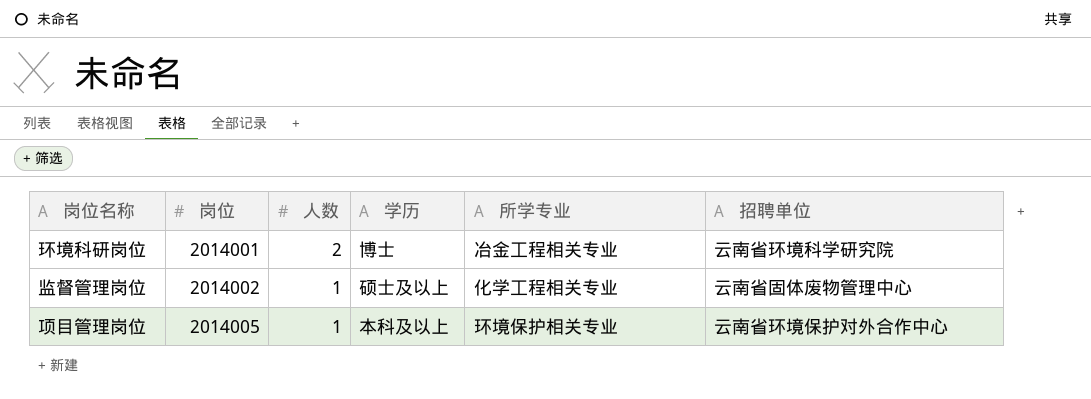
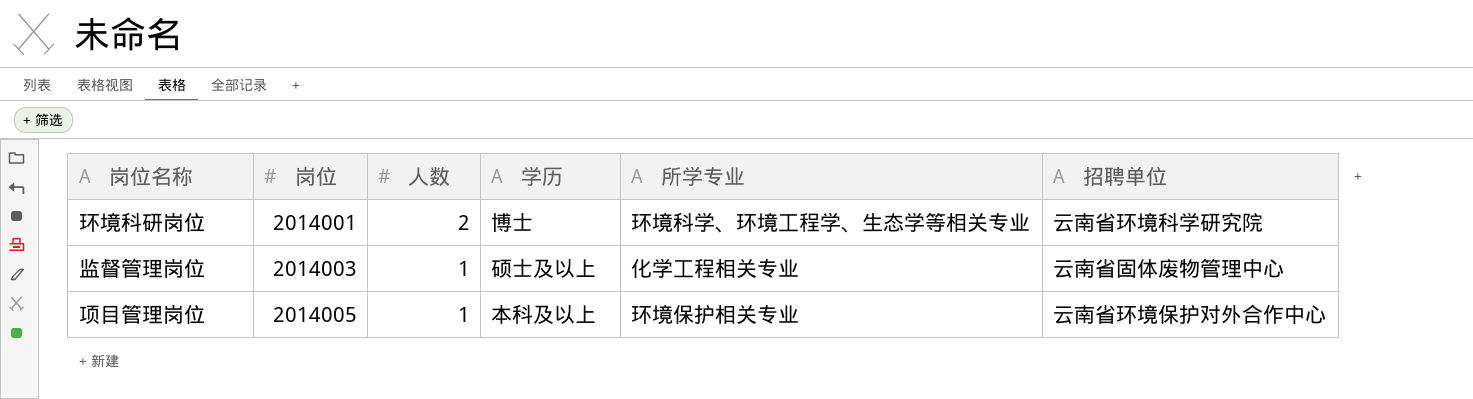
环境科研岗位 | 所学专业: 冶金工程相关专业 -> 环境科学、环境工程学、生态学等相关专业
监督管理岗位 | 岗位: 2014002 -> 2014003

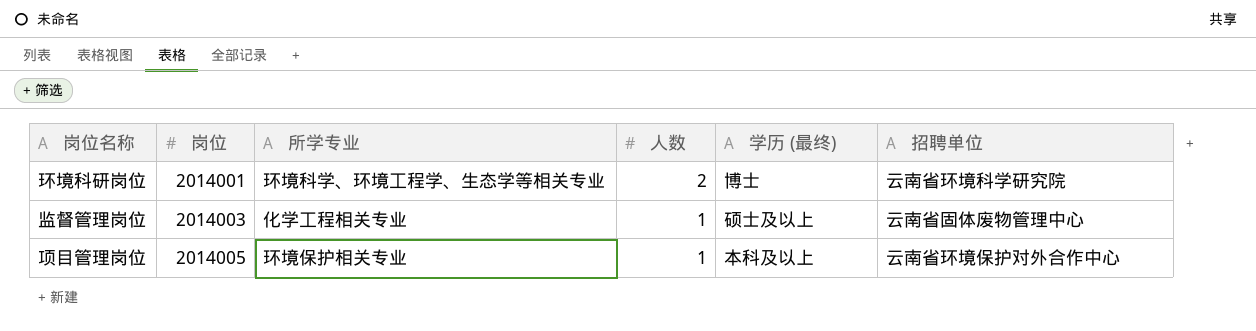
column 所学专业 | position: 5 -> 3
column name: 学历 -> 学历 (最终)

